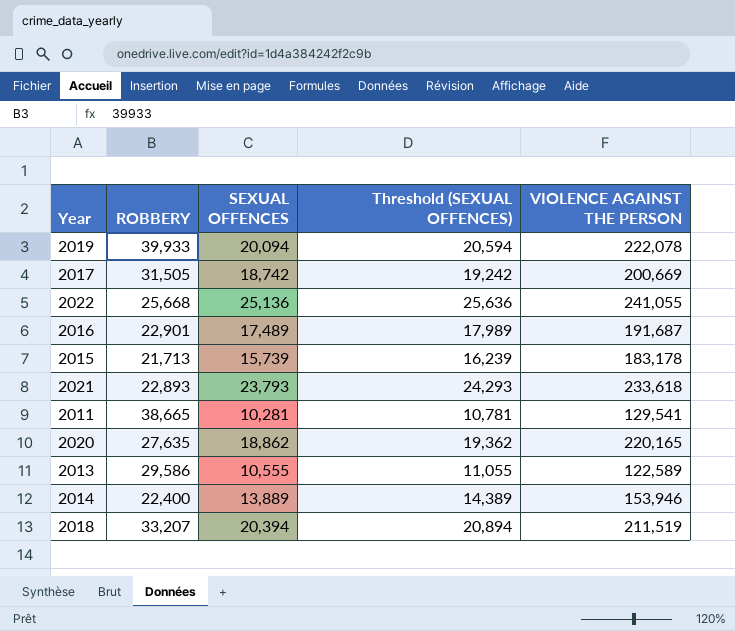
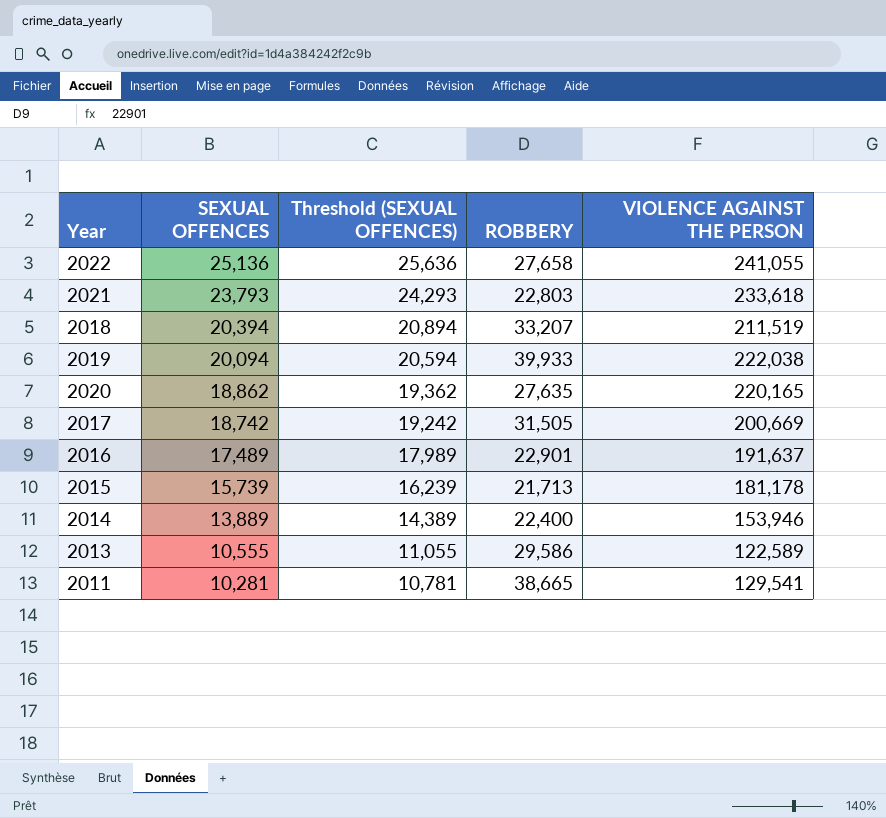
row order: none -> SEXUAL OFFENCES descending
column ROBBERY | position: 2 -> 4
2022 | ROBBERY: 25,668 -> 27,658
2021 | ROBBERY: 22,893 -> 22,803
2019 | VIOLENCE AGAINST THE PERSON: 222,078 -> 222,038
2016 | VIOLENCE AGAINST THE PERSON: 191,687 -> 191,637
2015 | VIOLENCE AGAINST THE PERSON: 183,178 -> 181,178

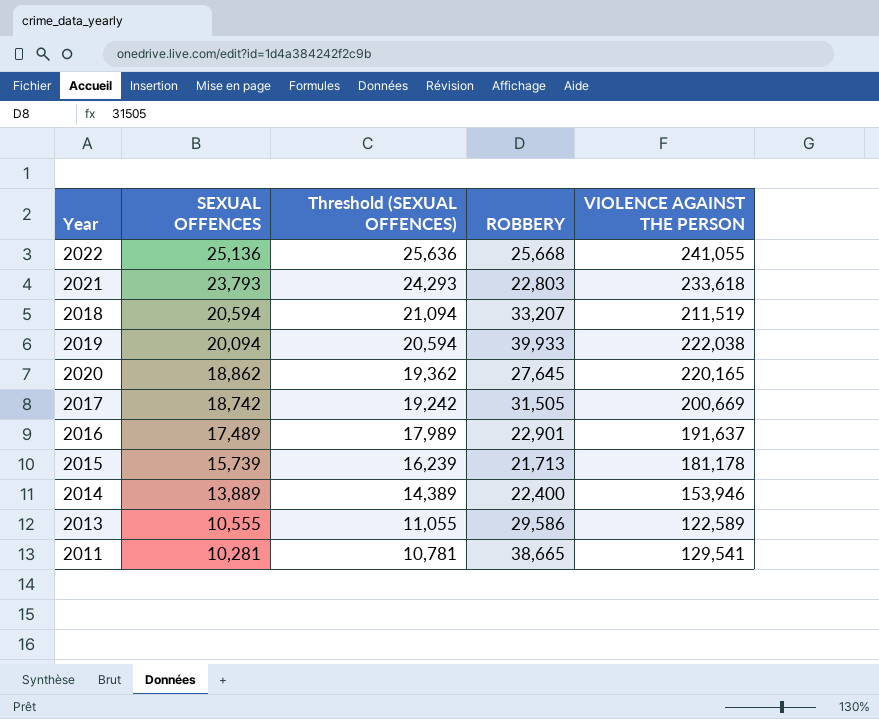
2022 | ROBBERY: 27,658 -> 25,668
2018 | SEXUAL OFFENCES: 20,394 -> 20,594
2018 | Threshold (SEXUAL OFFENCES): 20,894 -> 21,094
2020 | ROBBERY: 27,635 -> 27,645

